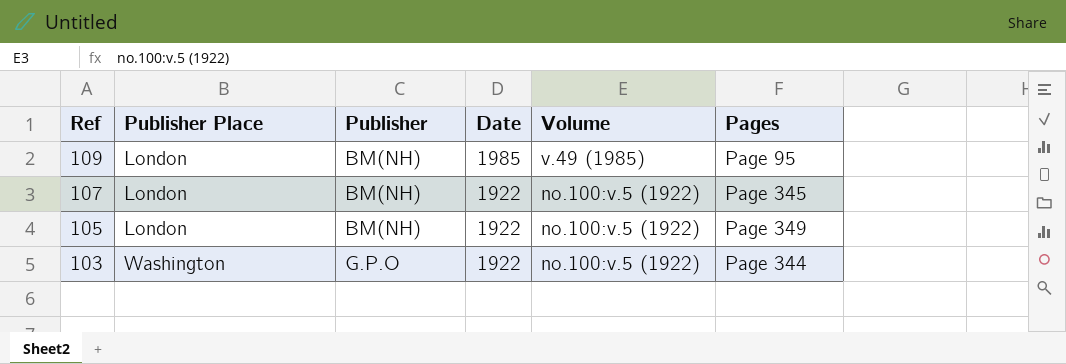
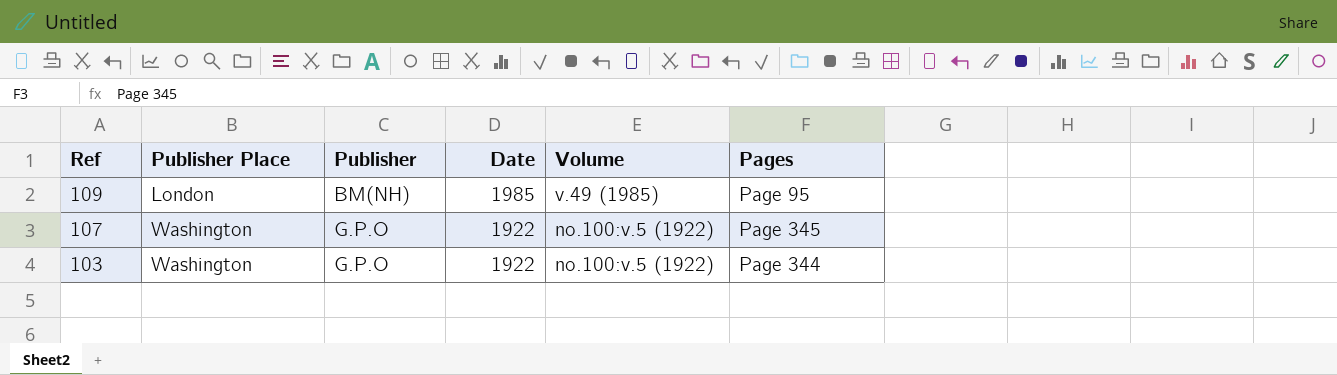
row 105: London | BM(NH) | 1922 | no.100:v.5 (1922) | Page 349 -> none
107 | Publisher Place: London -> Washington
107 | Publisher: BM(NH) -> G.P.O

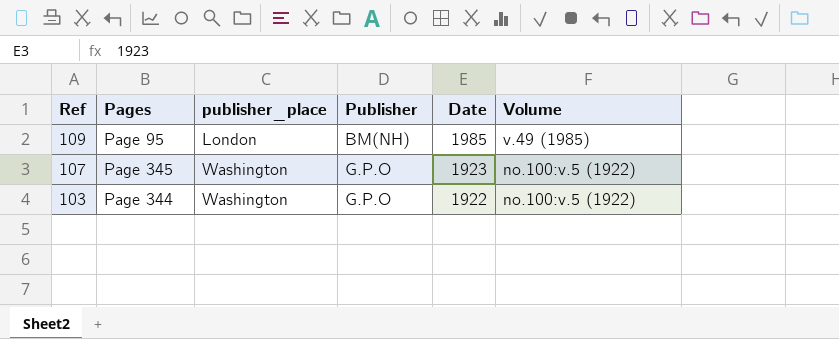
column Pages | position: 6 -> 2
column name: Publisher Place -> publisher_place
107 | Date: 1922 -> 1923

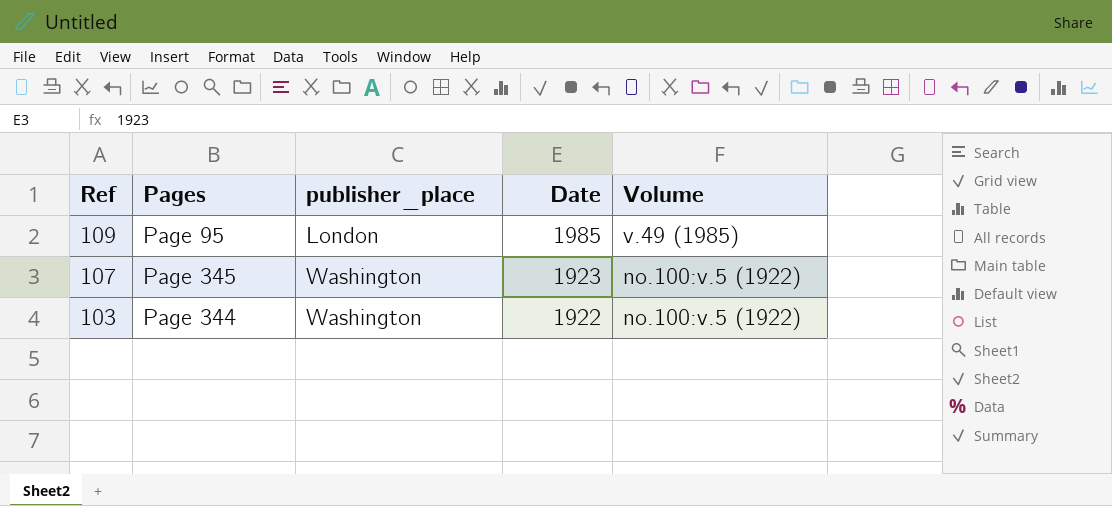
column Publisher | position: 4 -> none

